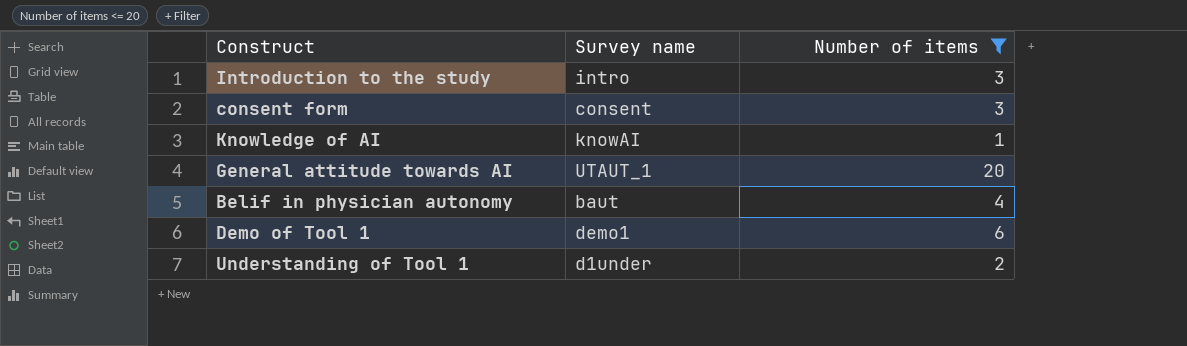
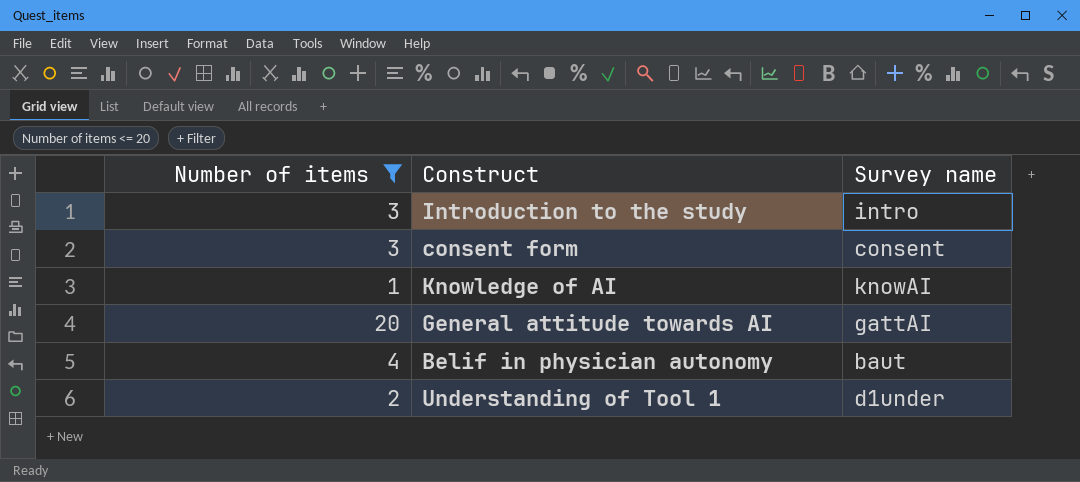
column Number of items | position: 3 -> 1
row Demo of Tool 1: demo1 | 6 -> none
General attitude towards AI | Survey name: UTAUT_1 -> gattAI

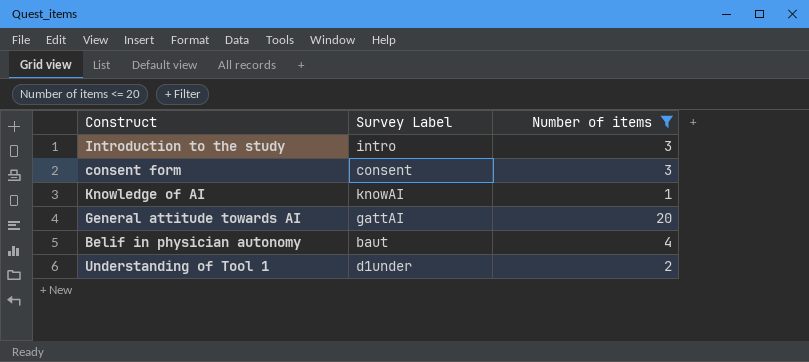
column name: Survey name -> Survey Label
column Number of items | position: 1 -> 3

